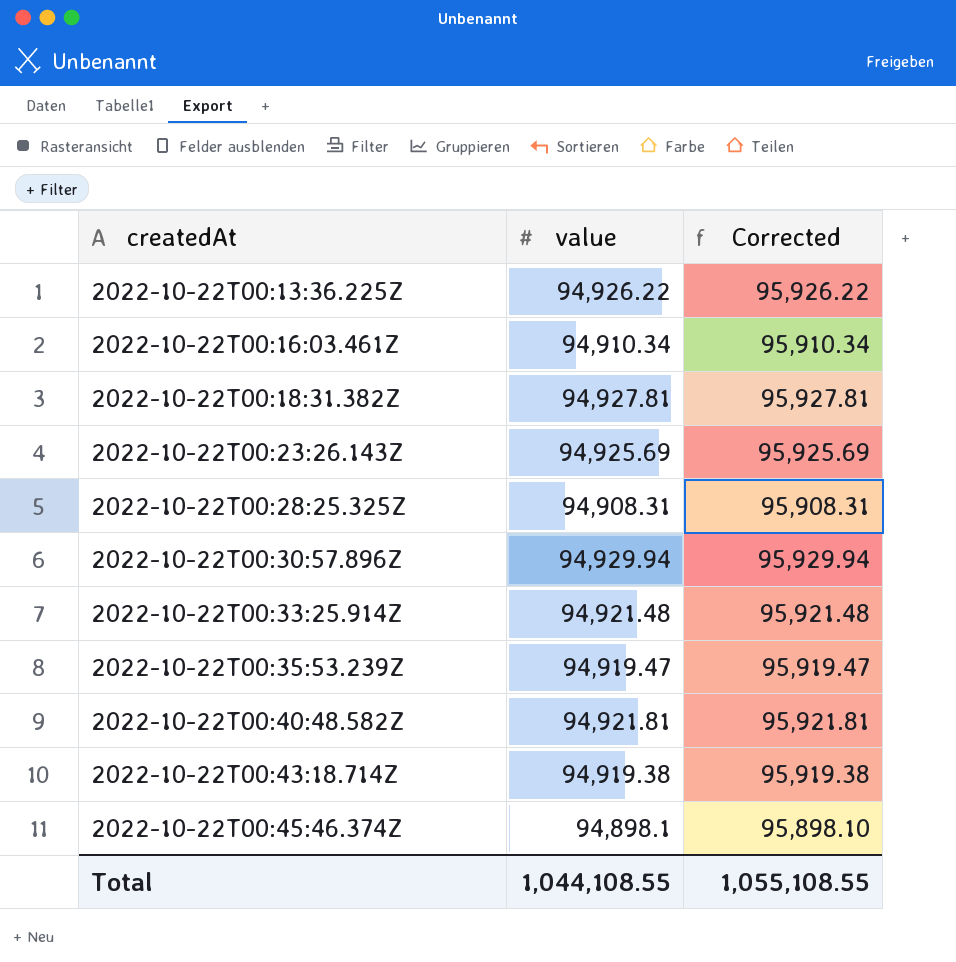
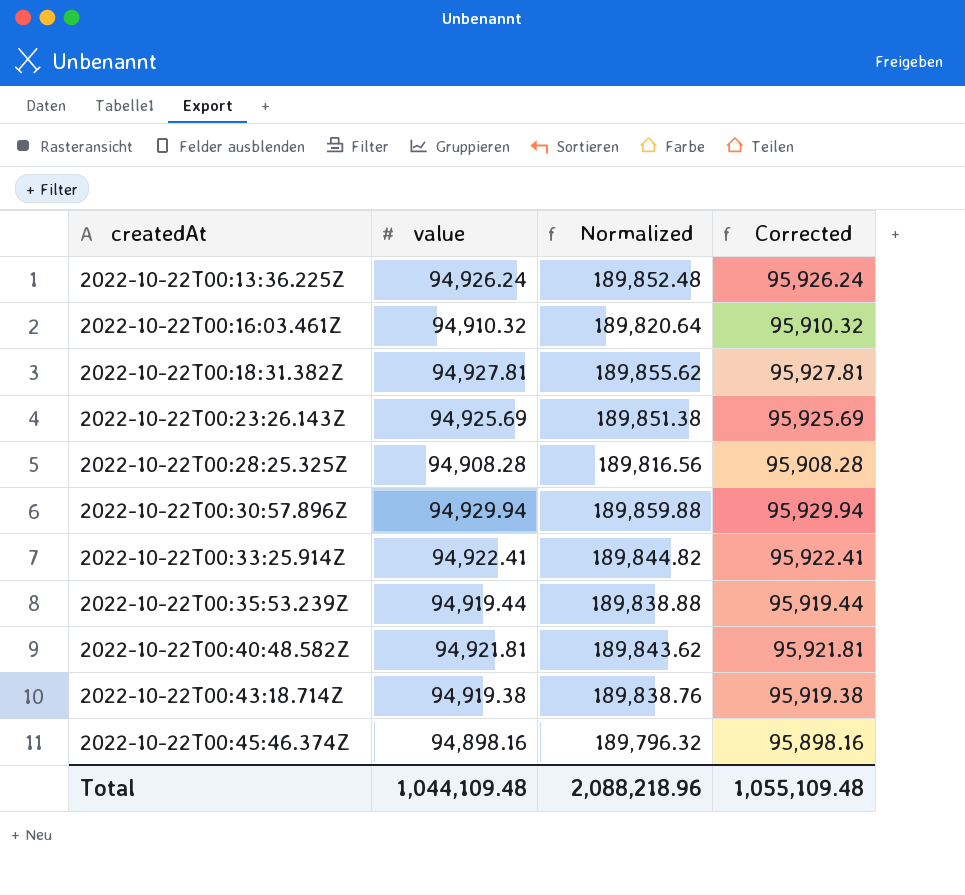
column Normalized | formula: none -> [value] * 2
2022-10-22T00:13:36.225Z | value: 94,926.22 -> 94,926.24
2022-10-22T00:13:36.225Z | Corrected: 95,926.22 -> 95,926.24
2022-10-22T00:16:03.461Z | value: 94,910.34 -> 94,910.32
2022-10-22T00:16:03.461Z | Corrected: 95,910.34 -> 95,910.32
2022-10-22T00:28:25.325Z | value: 94,908.31 -> 94,908.28
2022-10-22T00:28:25.325Z | Corrected: 95,908.31 -> 95,908.28
2022-10-22T00:33:25.914Z | value: 94,921.48 -> 94,922.41
2022-10-22T00:33:25.914Z | Corrected: 95,921.48 -> 95,922.41
2022-10-22T00:35:53.239Z | value: 94,919.47 -> 94,919.44
2022-10-22T00:35:53.239Z | Corrected: 95,919.47 -> 95,919.44
2022-10-22T00:45:46.374Z | value: 94,898.1 -> 94,898.16
2022-10-22T00:45:46.374Z | Corrected: 95,898.10 -> 95,898.16
Total | value: 1,044,108.55 -> 1,044,109.48
Total | Corrected: 1,055,108.55 -> 1,055,109.48

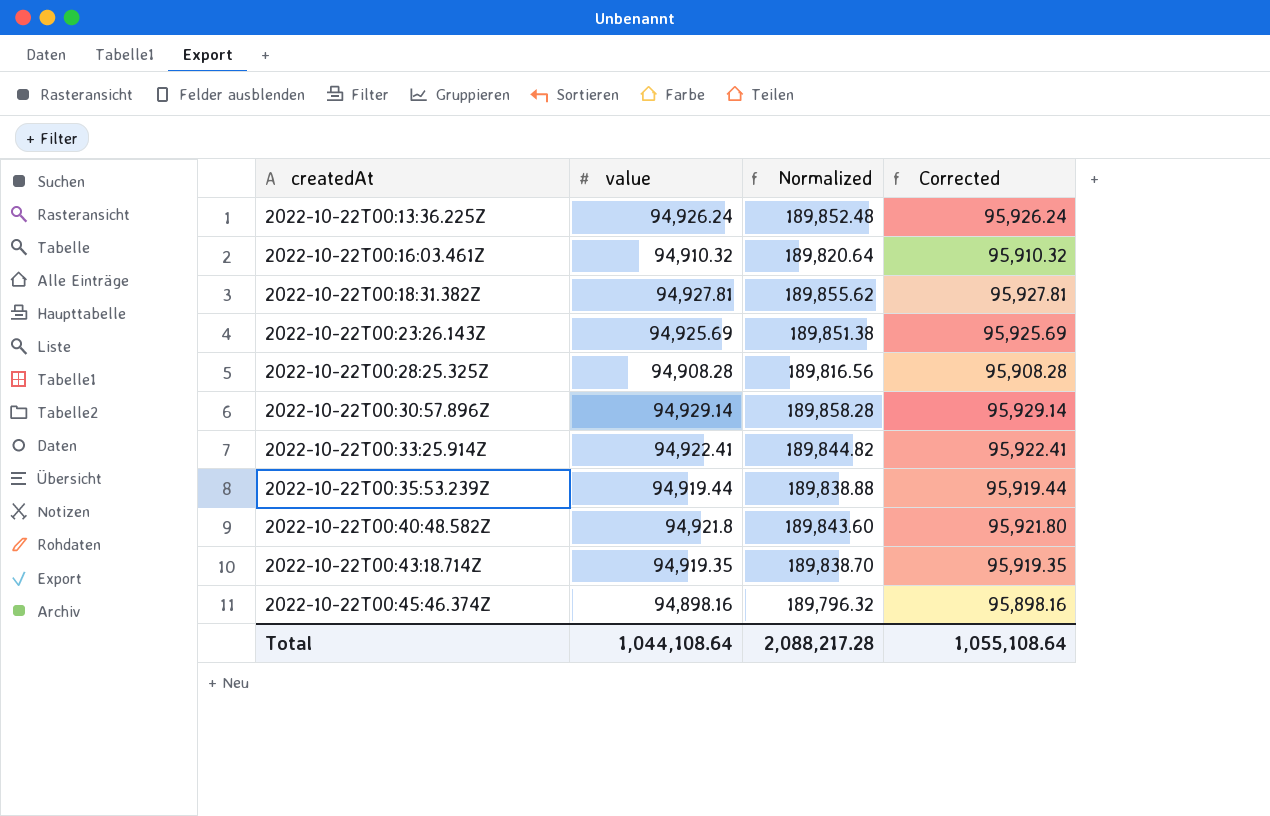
2022-10-22T00:30:57.896Z | value: 94,929.94 -> 94,929.14
2022-10-22T00:30:57.896Z | Normalized: 189,859.88 -> 189,858.28
2022-10-22T00:30:57.896Z | Corrected: 95,929.94 -> 95,929.14
2022-10-22T00:40:48.582Z | value: 94,921.81 -> 94,921.8
2022-10-22T00:40:48.582Z | Normalized: 189,843.62 -> 189,843.60
2022-10-22T00:40:48.582Z | Corrected: 95,921.81 -> 95,921.80
2022-10-22T00:43:18.714Z | value: 94,919.38 -> 94,919.35
2022-10-22T00:43:18.714Z | Normalized: 189,838.76 -> 189,838.70
2022-10-22T00:43:18.714Z | Corrected: 95,919.38 -> 95,919.35
Total | value: 1,044,109.48 -> 1,044,108.64
Total | Normalized: 2,088,218.96 -> 2,088,217.28
Total | Corrected: 1,055,109.48 -> 1,055,108.64

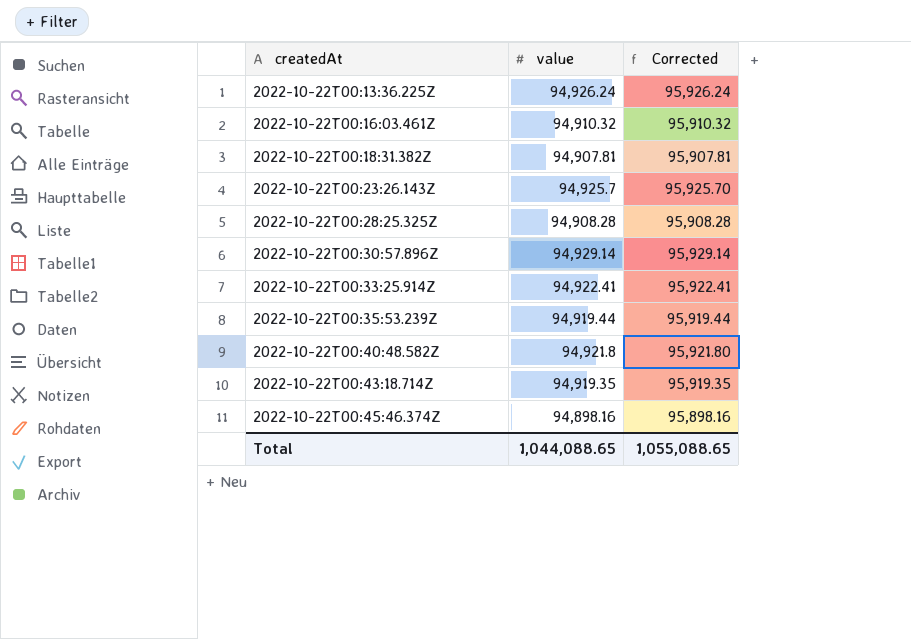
column Normalized | formula: [value] * 2 -> none
2022-10-22T00:18:31.382Z | value: 94,927.81 -> 94,907.81
2022-10-22T00:18:31.382Z | Corrected: 95,927.81 -> 95,907.81
2022-10-22T00:23:26.143Z | value: 94,925.69 -> 94,925.7
2022-10-22T00:23:26.143Z | Corrected: 95,925.69 -> 95,925.70
Total | value: 1,044,108.64 -> 1,044,088.65
Total | Corrected: 1,055,108.64 -> 1,055,088.65

